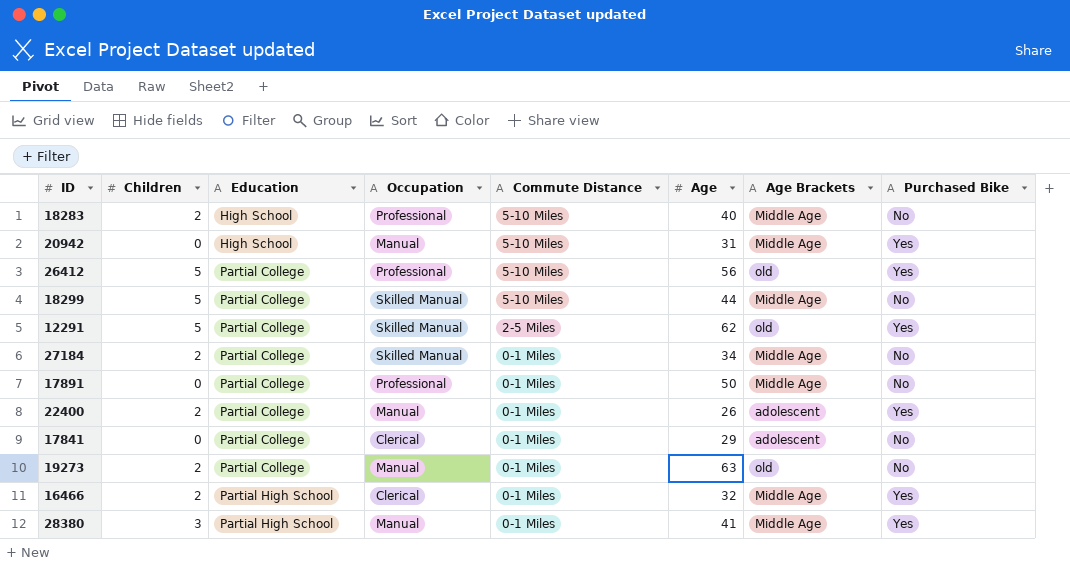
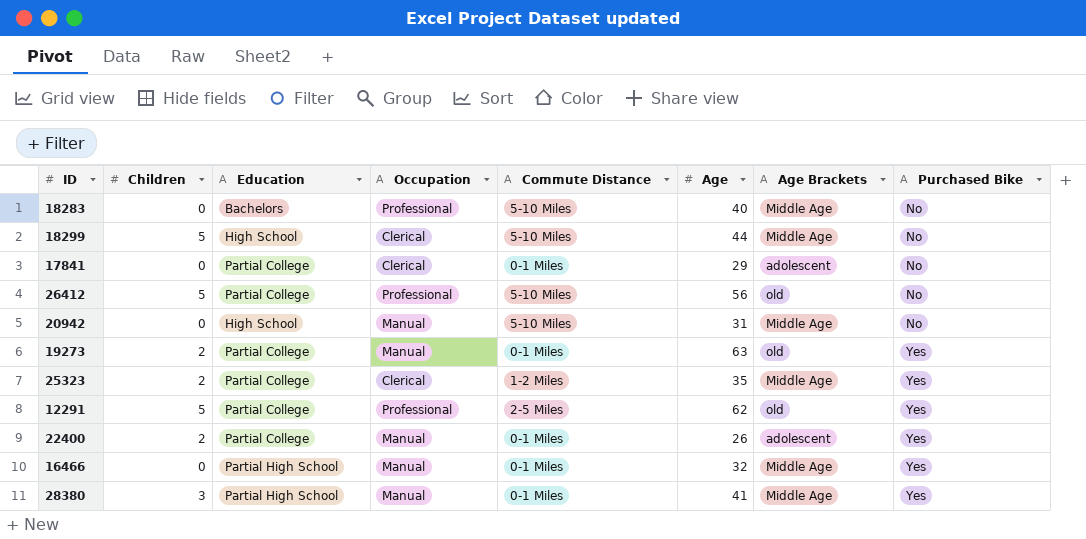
row order: Education ascending -> Purchased Bike ascending
row 27184: 2 | Partial College | Skilled Manual | 0-1 Miles | 34 | Middle Age | No -> none
row 17891: 0 | Partial College | Professional | 0-1 Miles | 50 | Middle Age | No -> none
18283 | Children: 2 -> 0
18283 | Education: High School -> Bachelors
18299 | Education: Partial College -> High School
18299 | Occupation: Skilled Manual -> Clerical
26412 | Purchased Bike: Yes -> No
20942 | Purchased Bike: Yes -> No
19273 | Purchased Bike: No -> Yes
row 25323: none -> 2 | Partial College | Clerical | 1-2 Miles | 35 | Middle Age | Yes
12291 | Occupation: Skilled Manual -> Professional
16466 | Children: 2 -> 0
16466 | Occupation: Clerical -> Manual

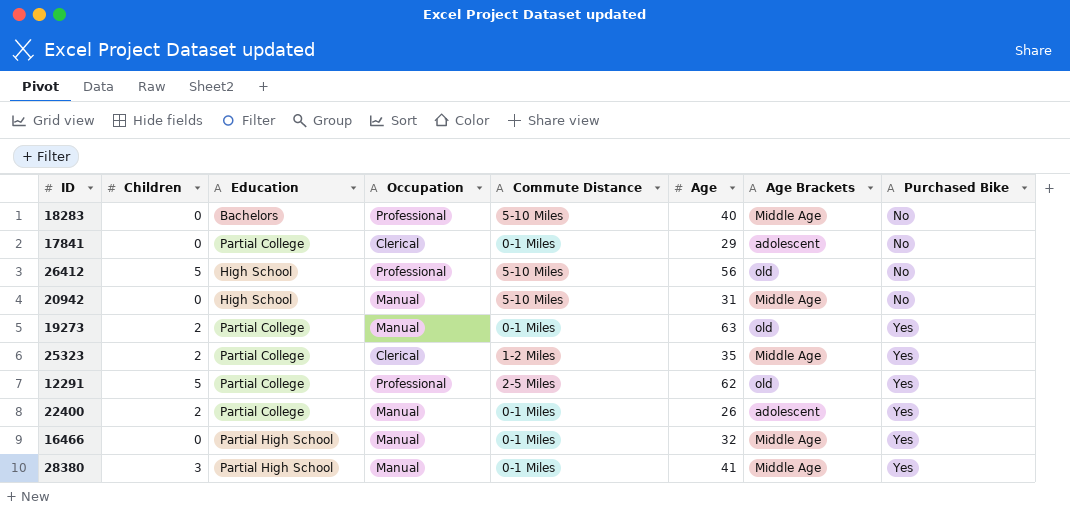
row 18299: 5 | High School | Clerical | 5-10 Miles | 44 | Middle Age | No -> none
26412 | Education: Partial College -> High School

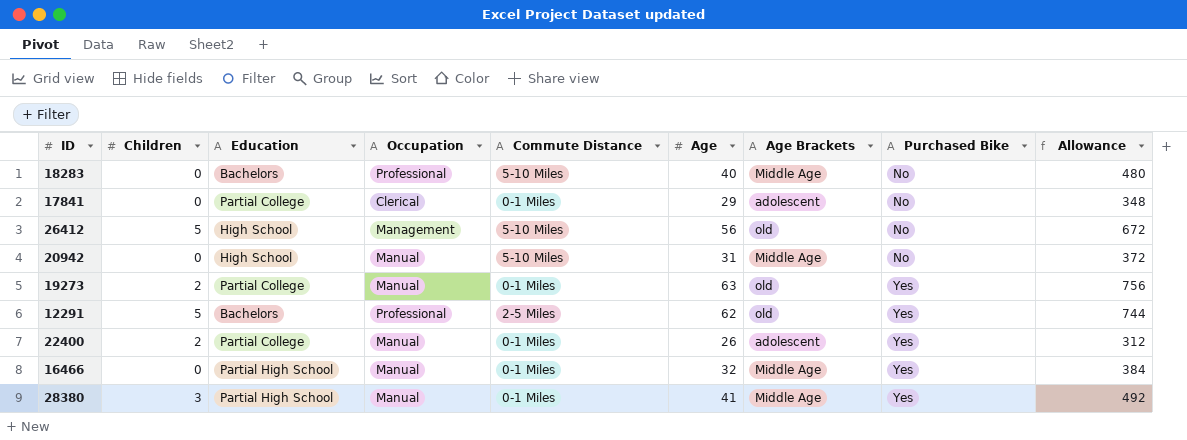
column Allowance | formula: none -> [Age] * 12
row 25323: 2 | Partial College | Clerical | 1-2 Miles | 35 | Middle Age | Yes -> none
26412 | Occupation: Professional -> Management
12291 | Education: Partial College -> Bachelors

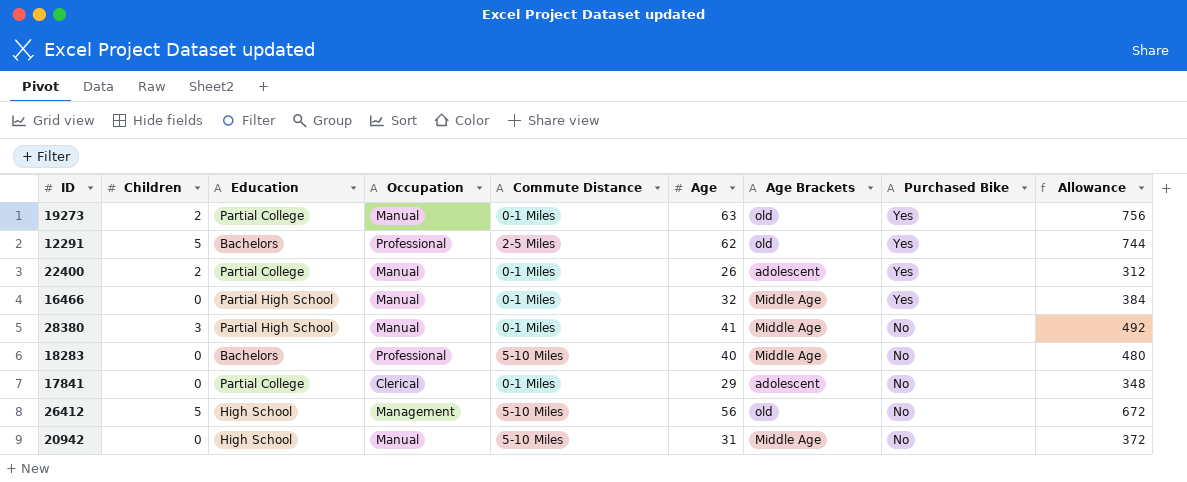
row order: Purchased Bike ascending -> Purchased Bike descending
28380 | Purchased Bike: Yes -> No

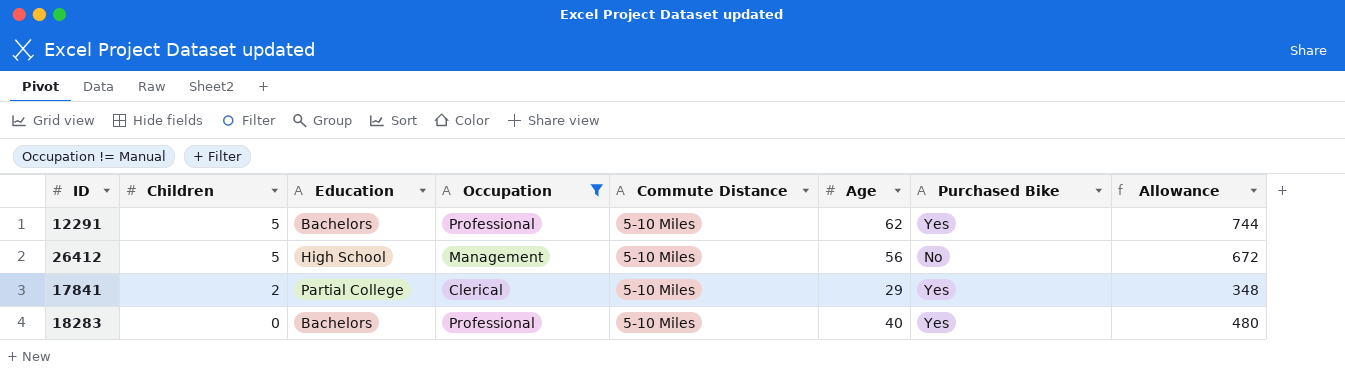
filter: none -> Occupation != Manual
row order: Purchased Bike descending -> Children descending
column Age Brackets | position: 7 -> none
12291 | Commute Distance: 2-5 Miles -> 5-10 Miles
17841 | Children: 0 -> 2
17841 | Commute Distance: 0-1 Miles -> 5-10 Miles
17841 | Purchased Bike: No -> Yes
18283 | Purchased Bike: No -> Yes

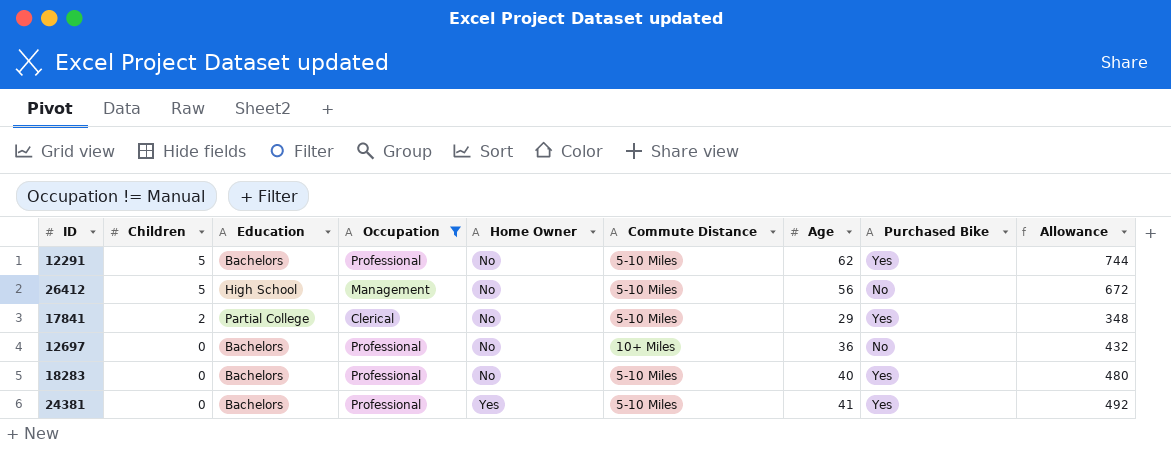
column Home Owner | position: none -> 5
row 12697: none -> 0 | Bachelors | Professional | No | 10+ Miles | 36 | No | 432
row 24381: none -> 0 | Bachelors | Professional | Yes | 5-10 Miles | 41 | Yes | 492

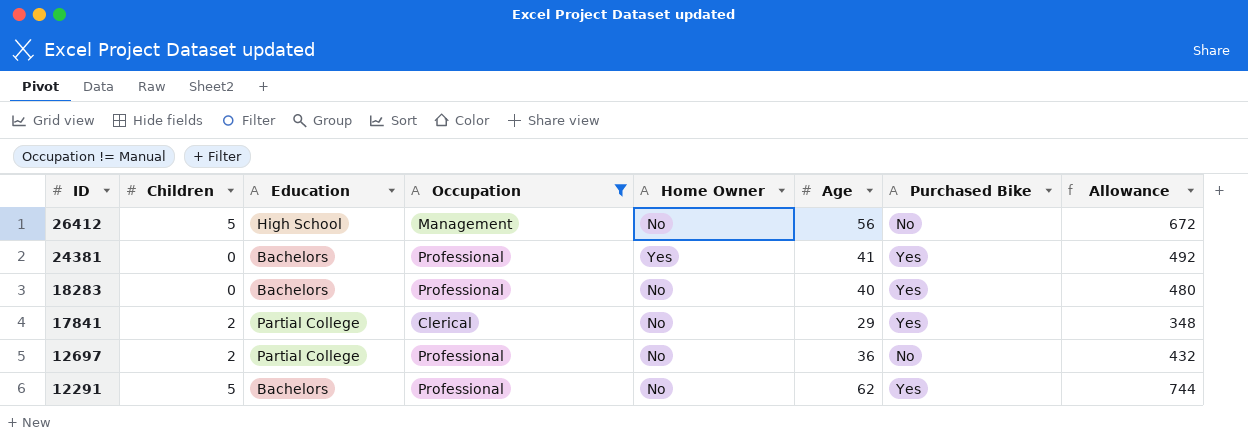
row order: Children descending -> ID descending
column Commute Distance | position: 6 -> none
12697 | Children: 0 -> 2
12697 | Education: Bachelors -> Partial College

